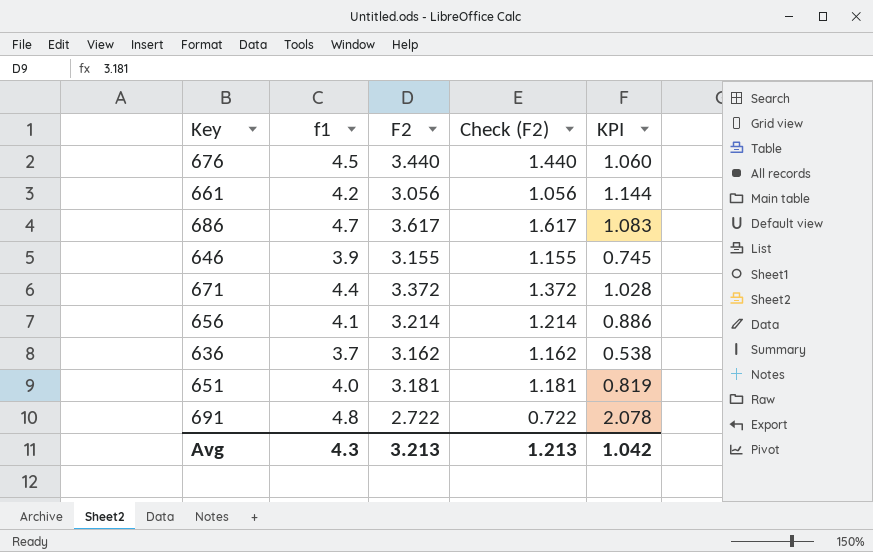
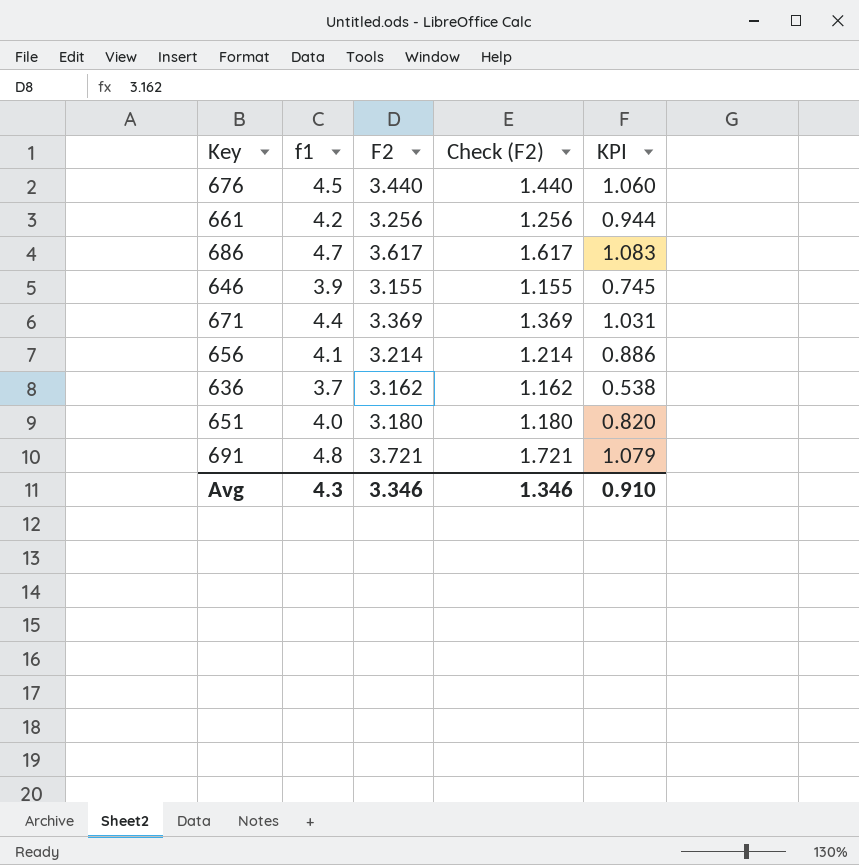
661 | F2: 3.056 -> 3.256
661 | Check (F2): 1.056 -> 1.256
661 | KPI: 1.144 -> 0.944
671 | F2: 3.372 -> 3.369
671 | Check (F2): 1.372 -> 1.369
671 | KPI: 1.028 -> 1.031
651 | F2: 3.181 -> 3.180
651 | Check (F2): 1.181 -> 1.180
651 | KPI: 0.819 -> 0.820
691 | F2: 2.722 -> 3.721
691 | Check (F2): 0.722 -> 1.721
691 | KPI: 2.078 -> 1.079
Avg | F2: 3.213 -> 3.346
Avg | Check (F2): 1.213 -> 1.346
Avg | KPI: 1.042 -> 0.910

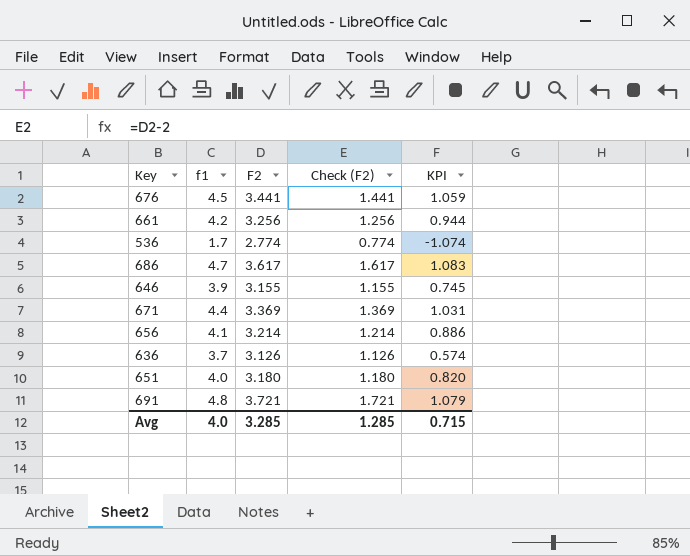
676 | F2: 3.440 -> 3.441
676 | Check (F2): 1.440 -> 1.441
676 | KPI: 1.060 -> 1.059
row 536: none -> 1.7 | 2.774 | 0.774 | -1.074
636 | F2: 3.162 -> 3.126
636 | Check (F2): 1.162 -> 1.126
636 | KPI: 0.538 -> 0.574
Avg | f1: 4.3 -> 4.0
Avg | F2: 3.346 -> 3.285
Avg | Check (F2): 1.346 -> 1.285
Avg | KPI: 0.910 -> 0.715

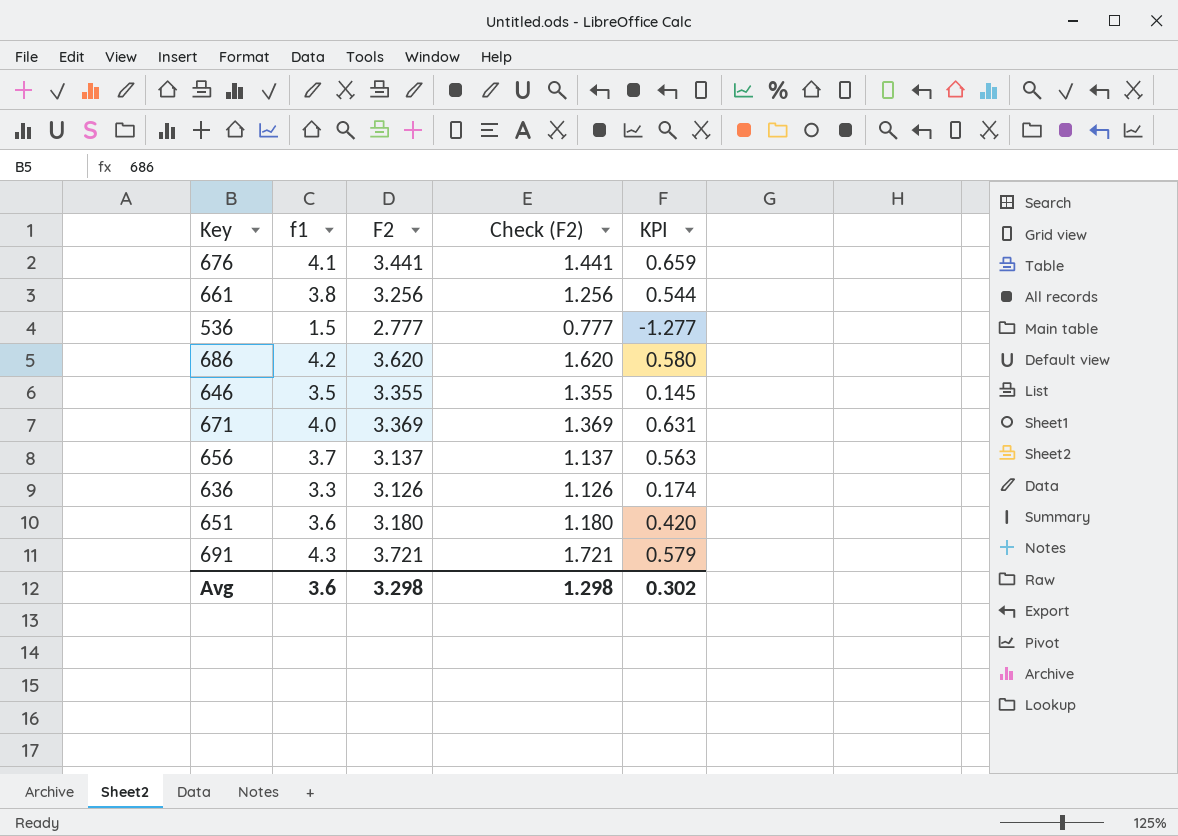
676 | f1: 4.5 -> 4.1
676 | KPI: 1.059 -> 0.659
661 | f1: 4.2 -> 3.8
661 | KPI: 0.944 -> 0.544
536 | f1: 1.7 -> 1.5
536 | F2: 2.774 -> 2.777
536 | Check (F2): 0.774 -> 0.777
536 | KPI: -1.074 -> -1.277
686 | f1: 4.7 -> 4.2
686 | F2: 3.617 -> 3.620
686 | Check (F2): 1.617 -> 1.620
686 | KPI: 1.083 -> 0.580
646 | f1: 3.9 -> 3.5
646 | F2: 3.155 -> 3.355
646 | Check (F2): 1.155 -> 1.355
646 | KPI: 0.745 -> 0.145
671 | f1: 4.4 -> 4.0
671 | KPI: 1.031 -> 0.631
656 | f1: 4.1 -> 3.7
656 | F2: 3.214 -> 3.137
656 | Check (F2): 1.214 -> 1.137
656 | KPI: 0.886 -> 0.563
636 | f1: 3.7 -> 3.3
636 | KPI: 0.574 -> 0.174
651 | f1: 4.0 -> 3.6
651 | KPI: 0.820 -> 0.420
691 | f1: 4.8 -> 4.3
691 | KPI: 1.079 -> 0.579
Avg | f1: 4.0 -> 3.6
Avg | F2: 3.285 -> 3.298
Avg | Check (F2): 1.285 -> 1.298
Avg | KPI: 0.715 -> 0.302

